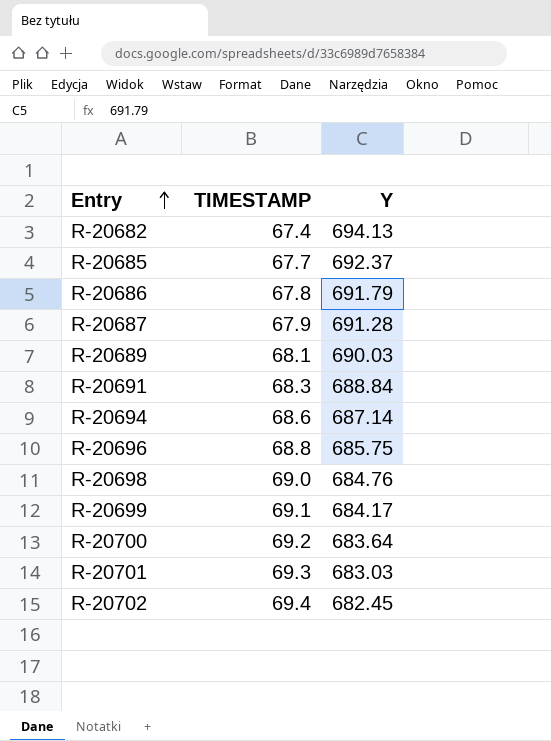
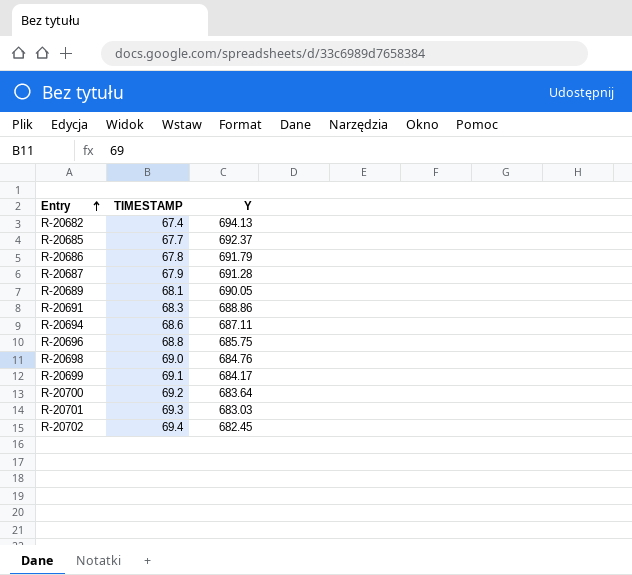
R-20689 | Y: 690.03 -> 690.05
R-20691 | Y: 688.84 -> 688.86
R-20694 | Y: 687.14 -> 687.11

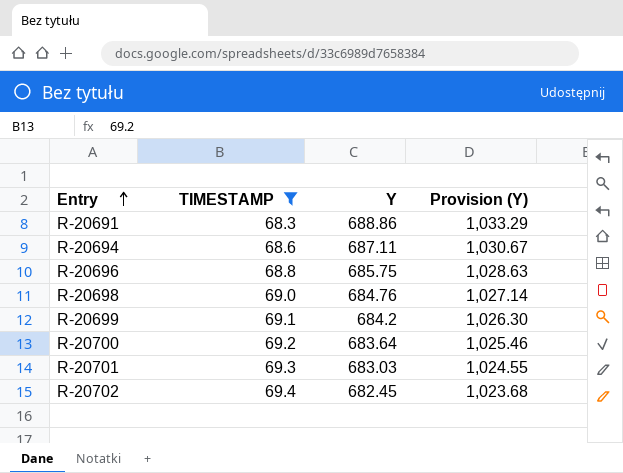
filter: none -> TIMESTAMP >= 68.3
column Provision (Y) | formula: none -> [Y] * 1.5
R-20699 | Y: 684.17 -> 684.2

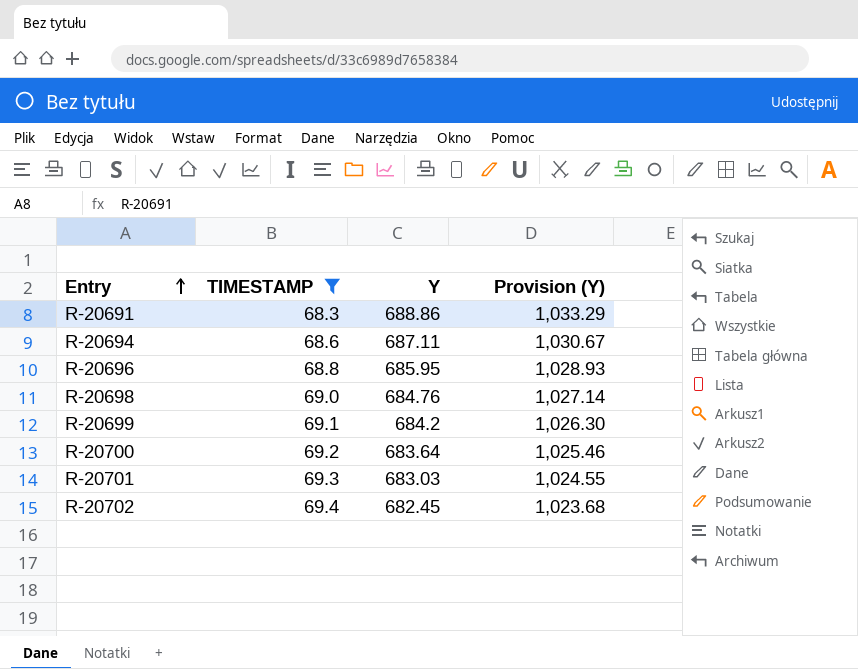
R-20696 | Y: 685.75 -> 685.95
R-20696 | Provision (Y): 1,028.63 -> 1,028.93

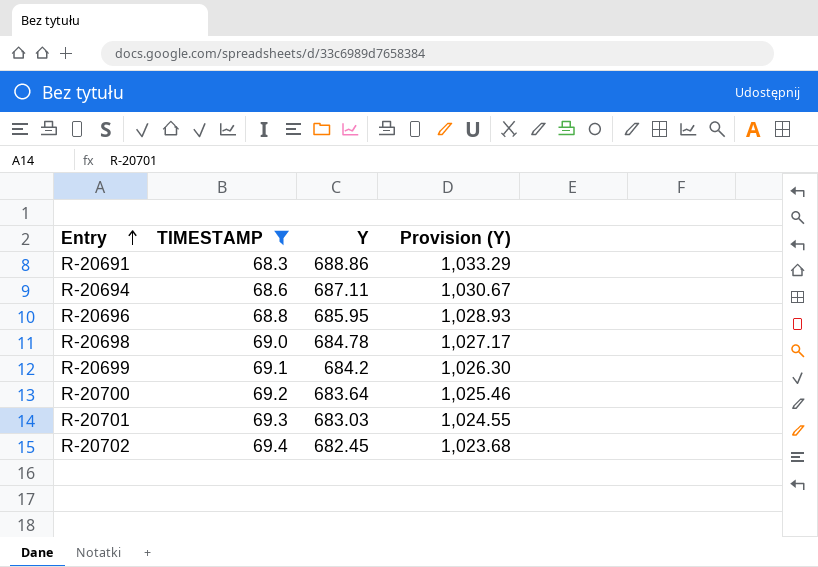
R-20698 | Y: 684.76 -> 684.78
R-20698 | Provision (Y): 1,027.14 -> 1,027.17

